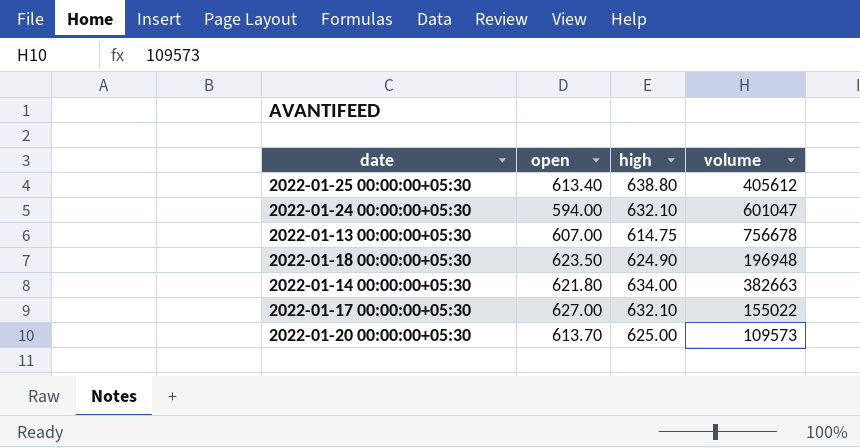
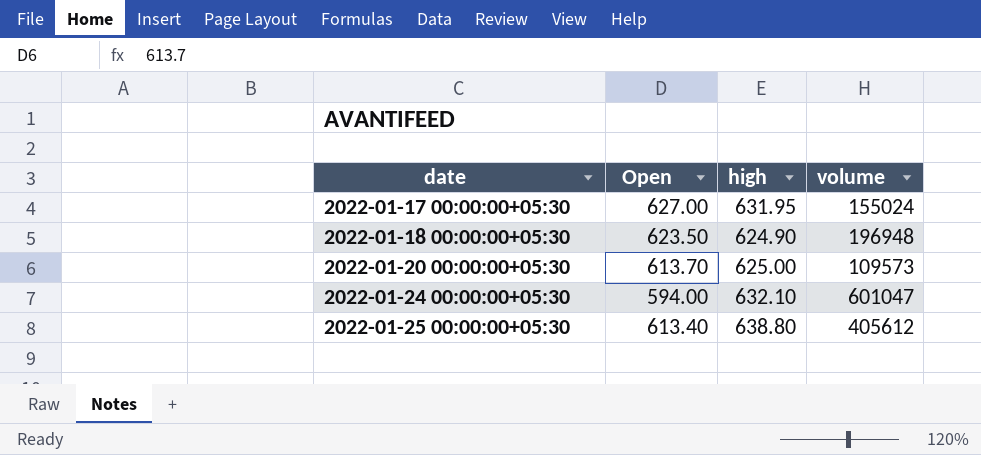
row order: none -> date ascending
column name: open -> Open
row 2022-01-13 00:00:00+05:30: 607.00 | 614.75 | 756678 -> none
row 2022-01-14 00:00:00+05:30: 621.80 | 634.00 | 382663 -> none
2022-01-17 00:00:00+05:30 | high: 632.10 -> 631.95
2022-01-17 00:00:00+05:30 | volume: 155022 -> 155024

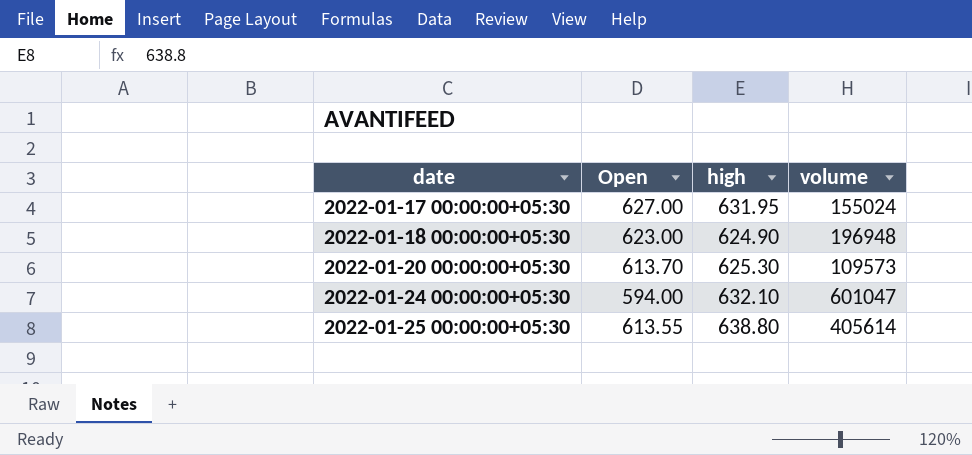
2022-01-18 00:00:00+05:30 | Open: 623.50 -> 623.00
2022-01-20 00:00:00+05:30 | high: 625.00 -> 625.30
2022-01-25 00:00:00+05:30 | Open: 613.40 -> 613.55
2022-01-25 00:00:00+05:30 | volume: 405612 -> 405614

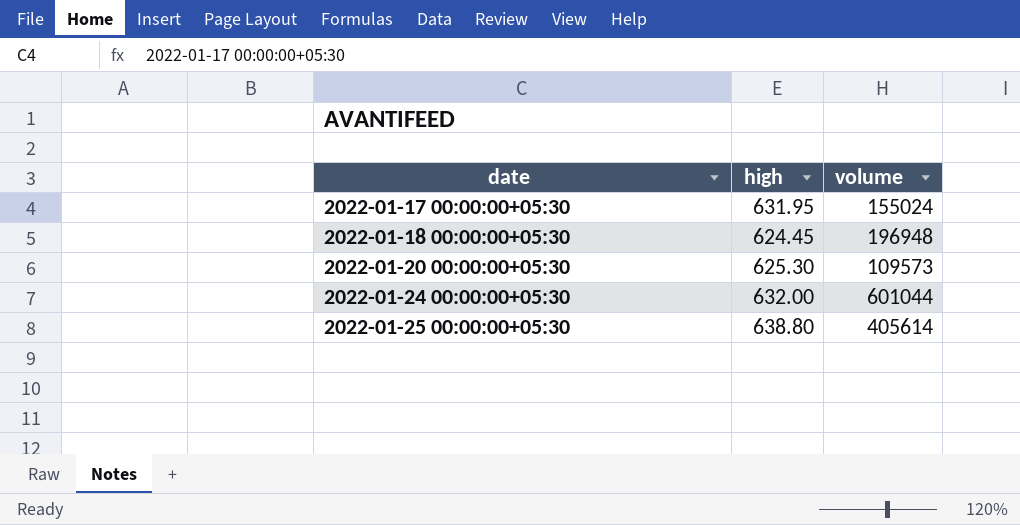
column Open | position: 2 -> none
2022-01-18 00:00:00+05:30 | high: 624.90 -> 624.45
2022-01-24 00:00:00+05:30 | high: 632.10 -> 632.00
2022-01-24 00:00:00+05:30 | volume: 601047 -> 601044

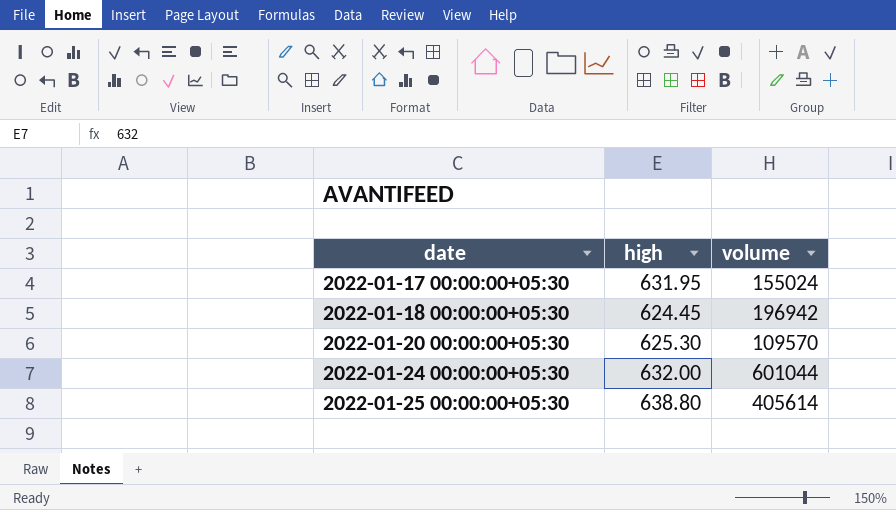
2022-01-18 00:00:00+05:30 | volume: 196948 -> 196942
2022-01-20 00:00:00+05:30 | volume: 109573 -> 109570

